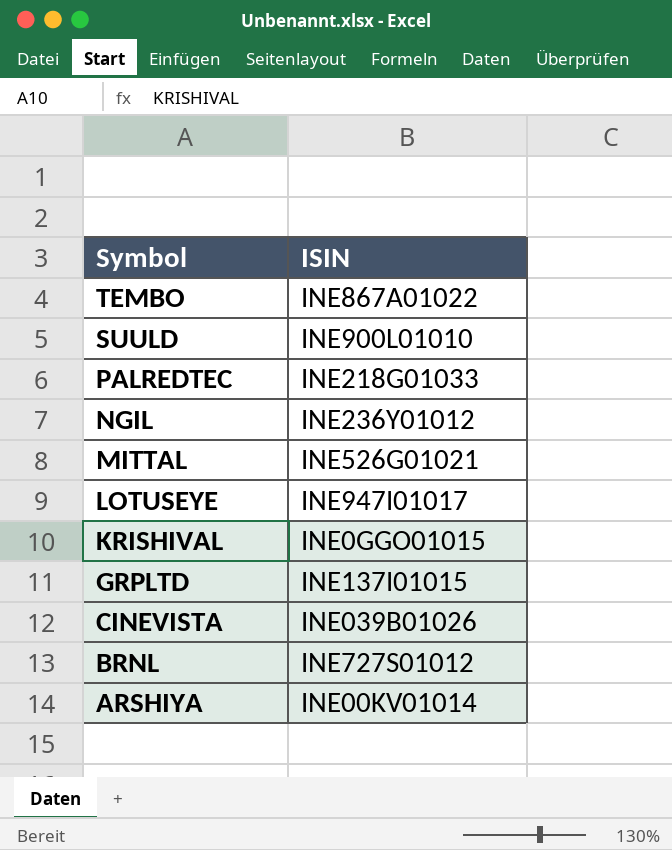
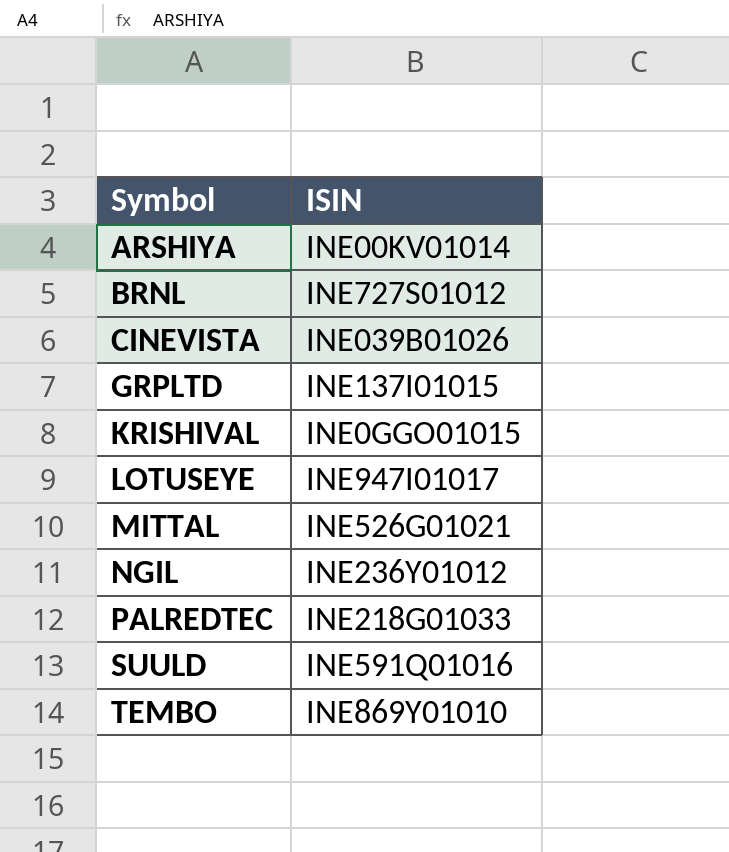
row order: Symbol descending -> Symbol ascending
SUULD | ISIN: INE900L01010 -> INE591Q01016
TEMBO | ISIN: INE867A01022 -> INE869Y01010

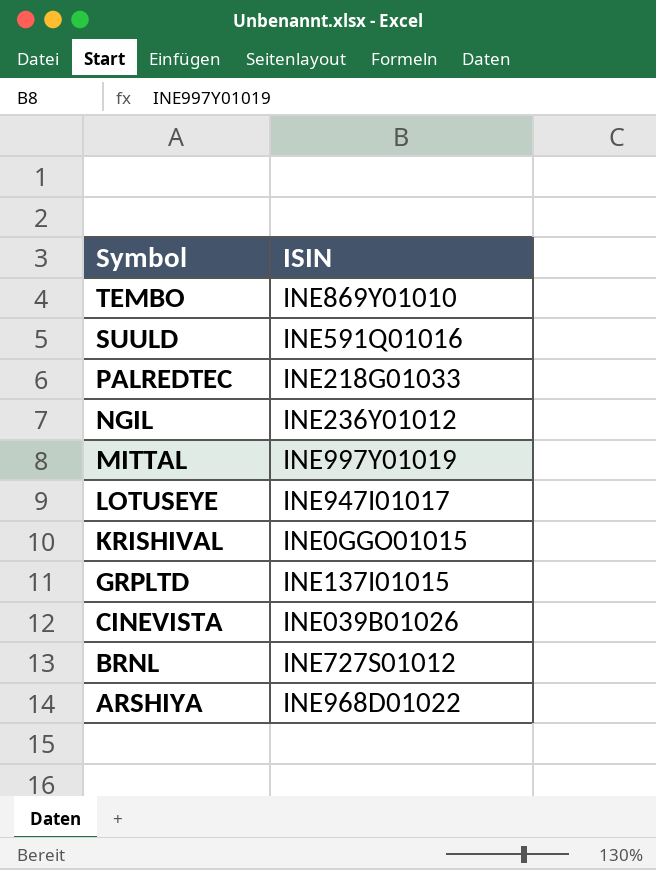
row order: Symbol ascending -> Symbol descending
MITTAL | ISIN: INE526G01021 -> INE997Y01019
ARSHIYA | ISIN: INE00KV01014 -> INE968D01022

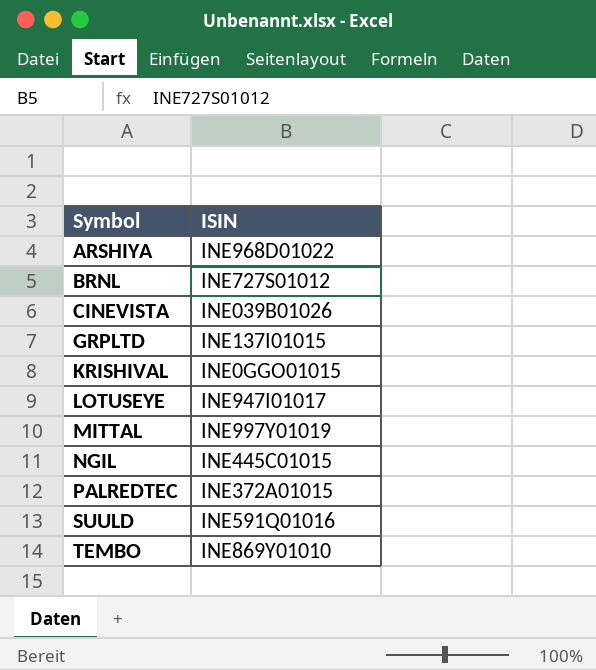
row order: Symbol descending -> Symbol ascending
NGIL | ISIN: INE236Y01012 -> INE445C01015
PALREDTEC | ISIN: INE218G01033 -> INE372A01015

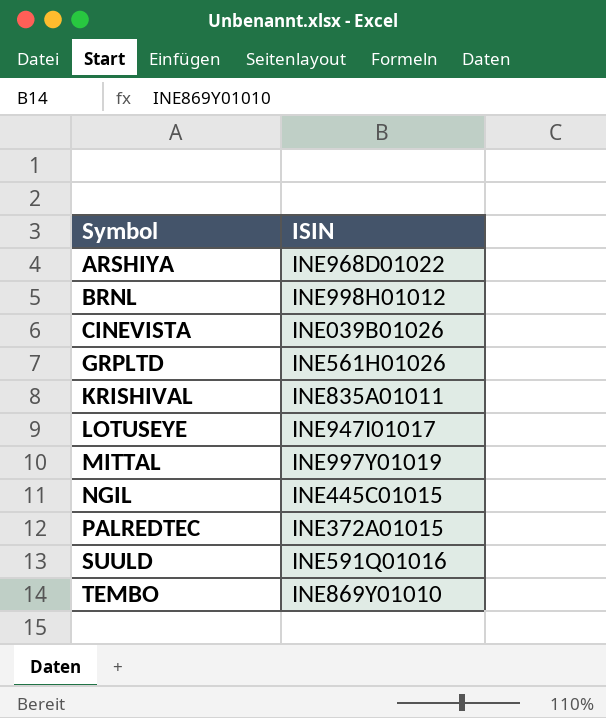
BRNL | ISIN: INE727S01012 -> INE998H01012
GRPLTD | ISIN: INE137I01015 -> INE561H01026
KRISHIVAL | ISIN: INE0GGO01015 -> INE835A01011

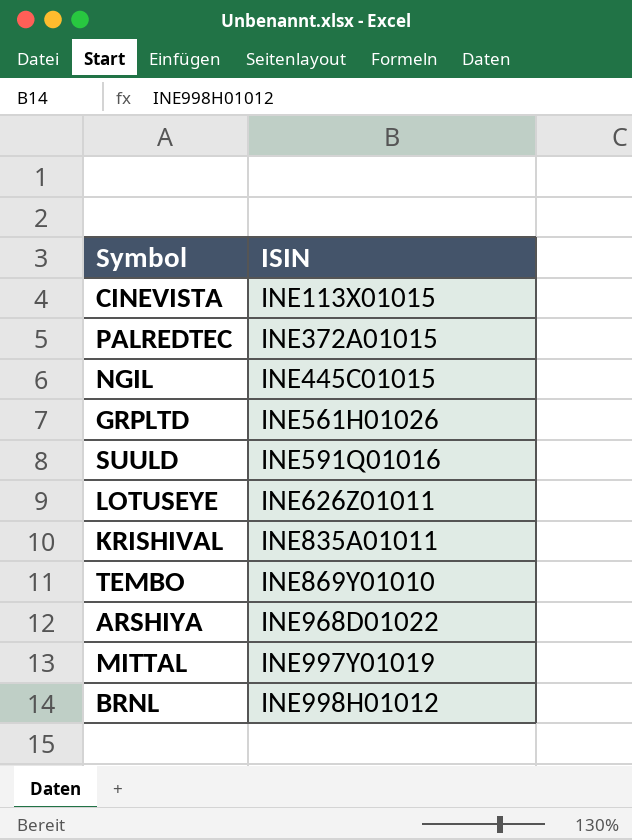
row order: Symbol ascending -> ISIN ascending
CINEVISTA | ISIN: INE039B01026 -> INE113X01015
LOTUSEYE | ISIN: INE947I01017 -> INE626Z01011

